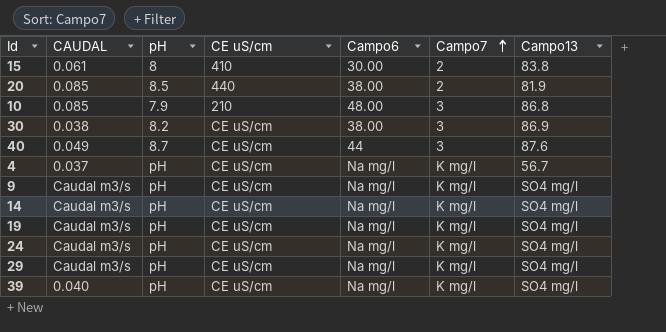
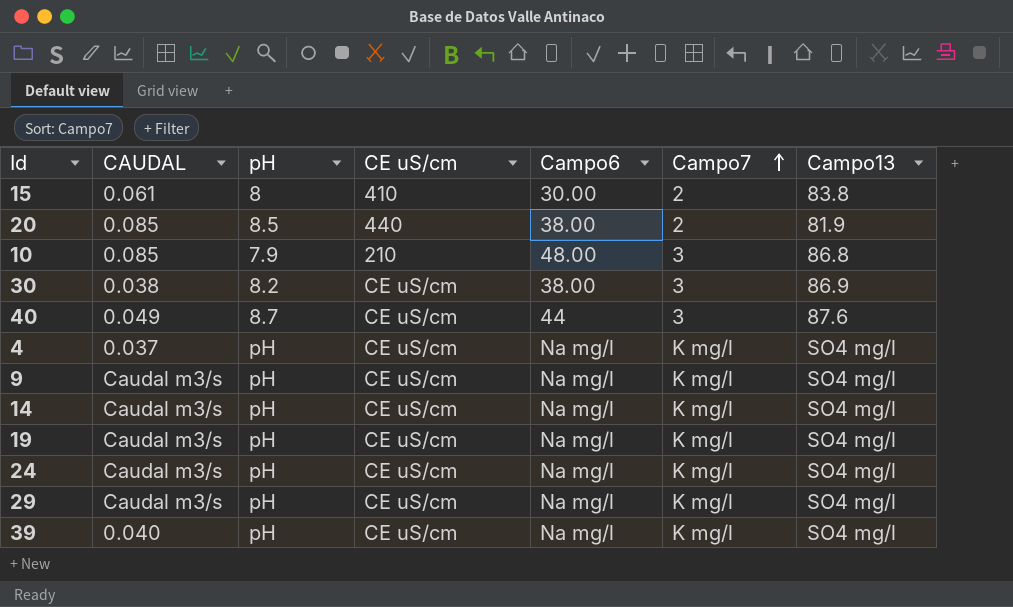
4 | Campo13: 56.7 -> SO4 mg/l

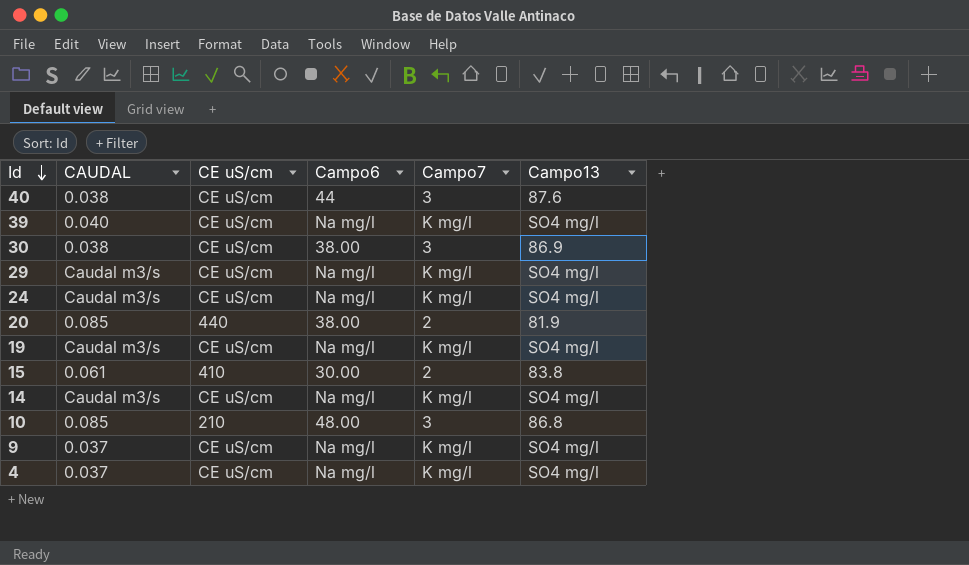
row order: Campo7 ascending -> Id descending
column pH | position: 3 -> none
40 | CAUDAL: 0.049 -> 0.038
9 | CAUDAL: Caudal m3/s -> 0.037

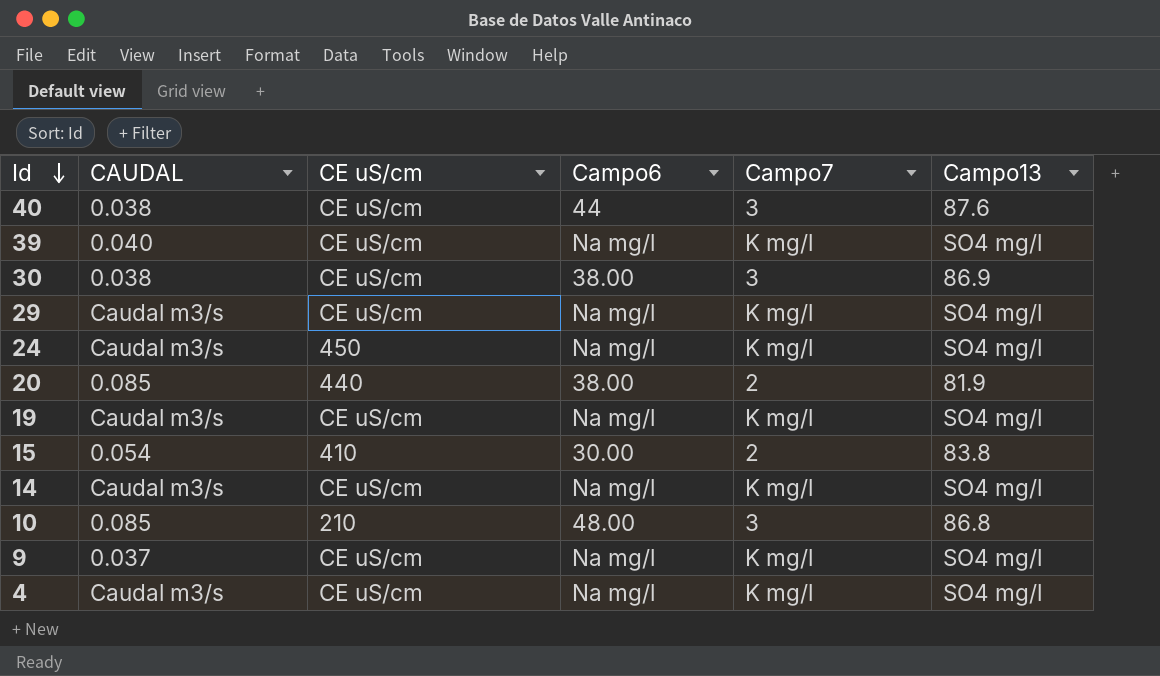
24 | CE uS/cm: CE uS/cm -> 450
15 | CAUDAL: 0.061 -> 0.054
4 | CAUDAL: 0.037 -> Caudal m3/s

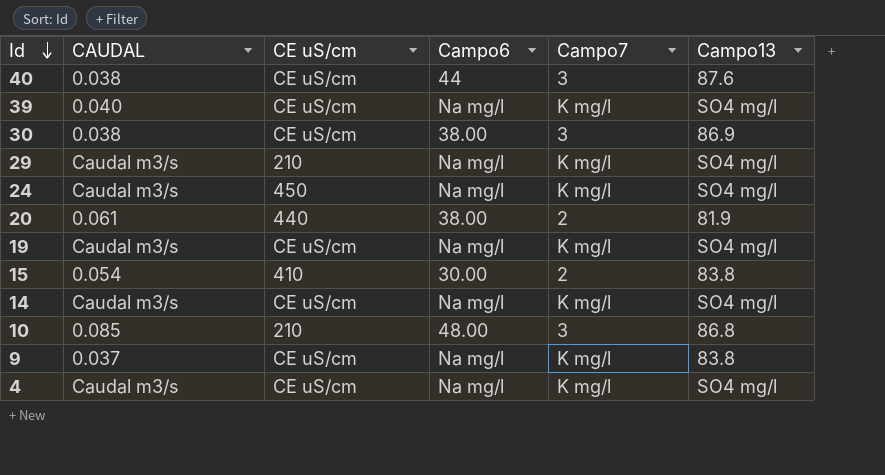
29 | CE uS/cm: CE uS/cm -> 210
20 | CAUDAL: 0.085 -> 0.061
9 | Campo13: SO4 mg/l -> 83.8

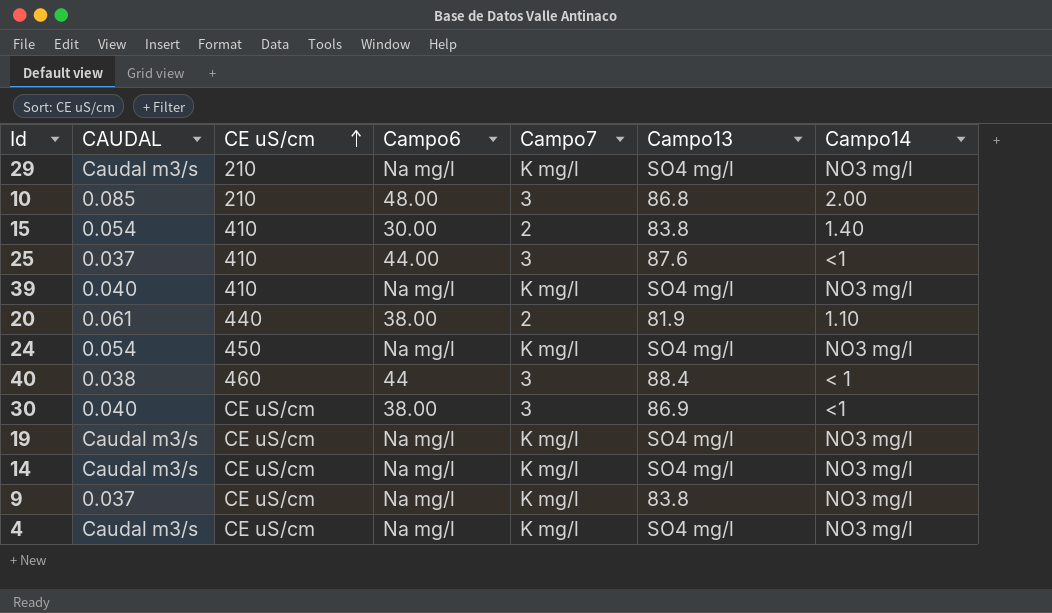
row order: Id descending -> CE uS/cm ascending
column Campo14 | position: none -> 7
row 25: none -> 0.037 | 410 | 44.00 | 3 | 87.6 | <1
39 | CE uS/cm: CE uS/cm -> 410
24 | CAUDAL: Caudal m3/s -> 0.054
40 | CE uS/cm: CE uS/cm -> 460
40 | Campo13: 87.6 -> 88.4
30 | CAUDAL: 0.038 -> 0.040

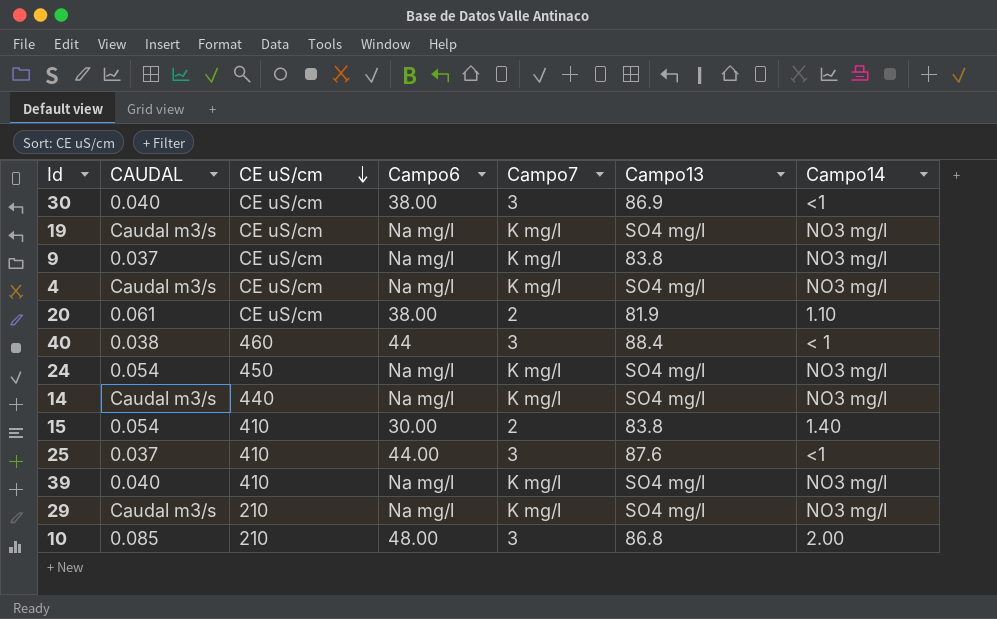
row order: CE uS/cm ascending -> CE uS/cm descending
20 | CE uS/cm: 440 -> CE uS/cm
14 | CE uS/cm: CE uS/cm -> 440

